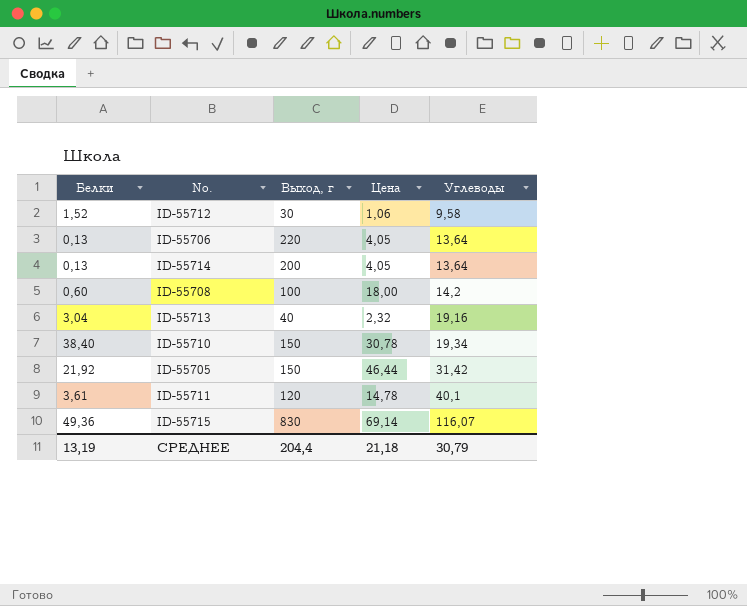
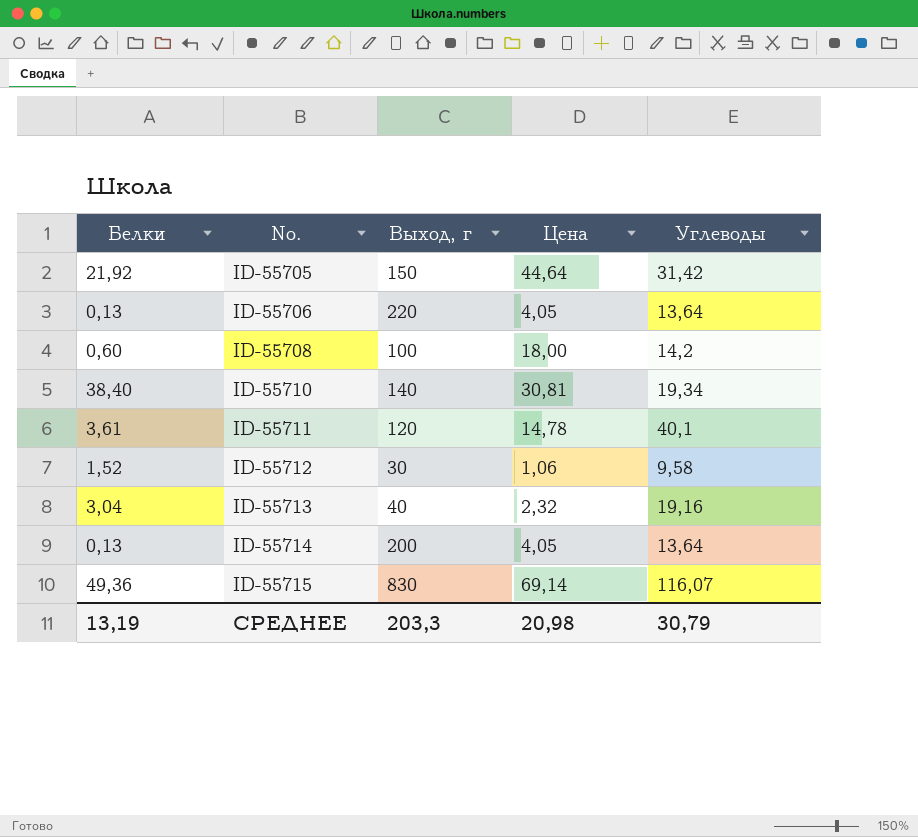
row order: Углеводы ascending -> No. ascending
ID-55705 | Цена: 46,44 -> 44,64
ID-55710 | Выход, г: 150 -> 140
ID-55710 | Цена: 30,78 -> 30,81
СРЕДНЕЕ | Выход, г: 204,4 -> 203,3
СРЕДНЕЕ | Цена: 21,18 -> 20,98

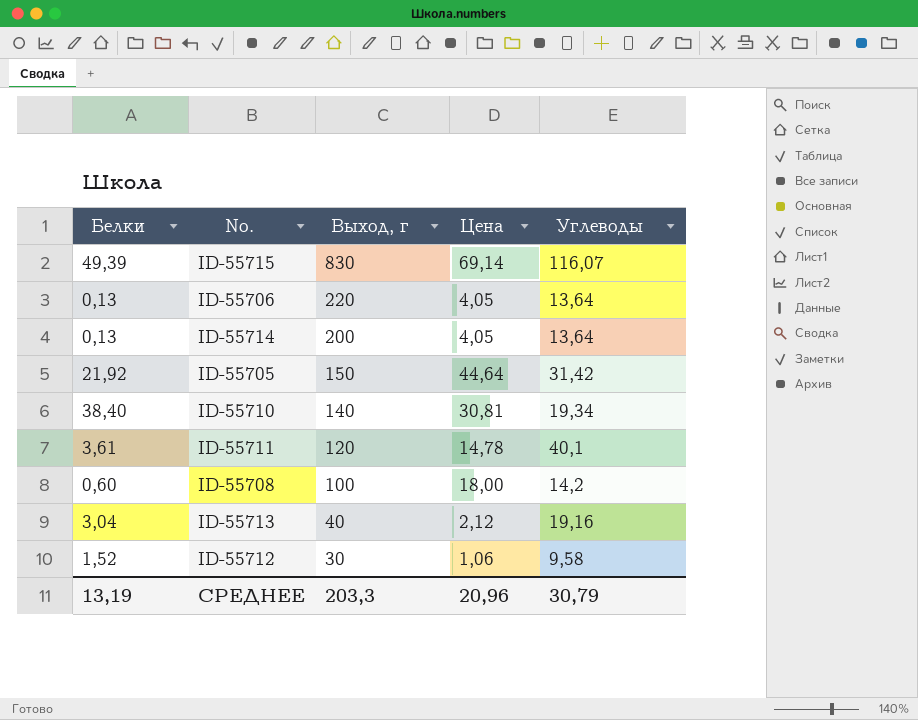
row order: No. ascending -> Выход, г descending
ID-55715 | Белки: 49,36 -> 49,39
ID-55713 | Цена: 2,32 -> 2,12
СРЕДНЕЕ | Цена: 20,98 -> 20,96

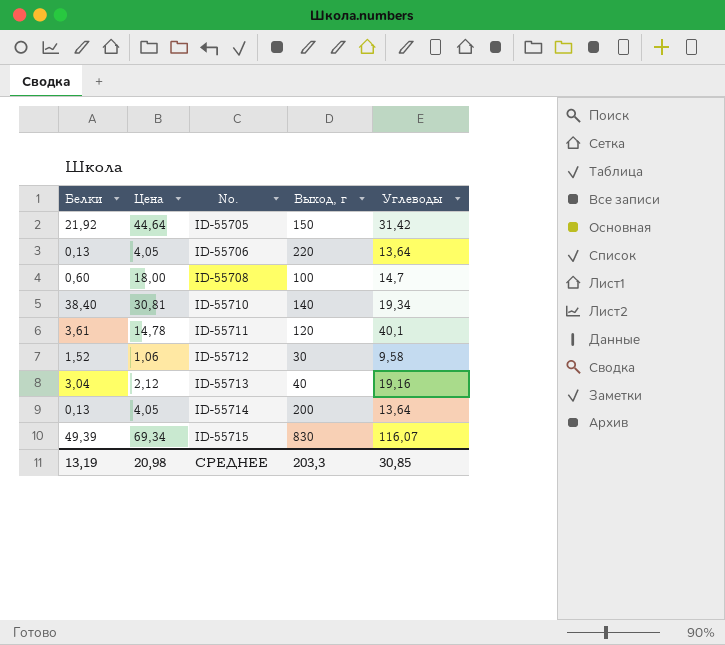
row order: Выход, г descending -> No. ascending
column Цена | position: 4 -> 2
ID-55708 | Углеводы: 14,2 -> 14,7
ID-55715 | Цена: 69,14 -> 69,34
СРЕДНЕЕ | Цена: 20,96 -> 20,98
СРЕДНЕЕ | Углеводы: 30,79 -> 30,85

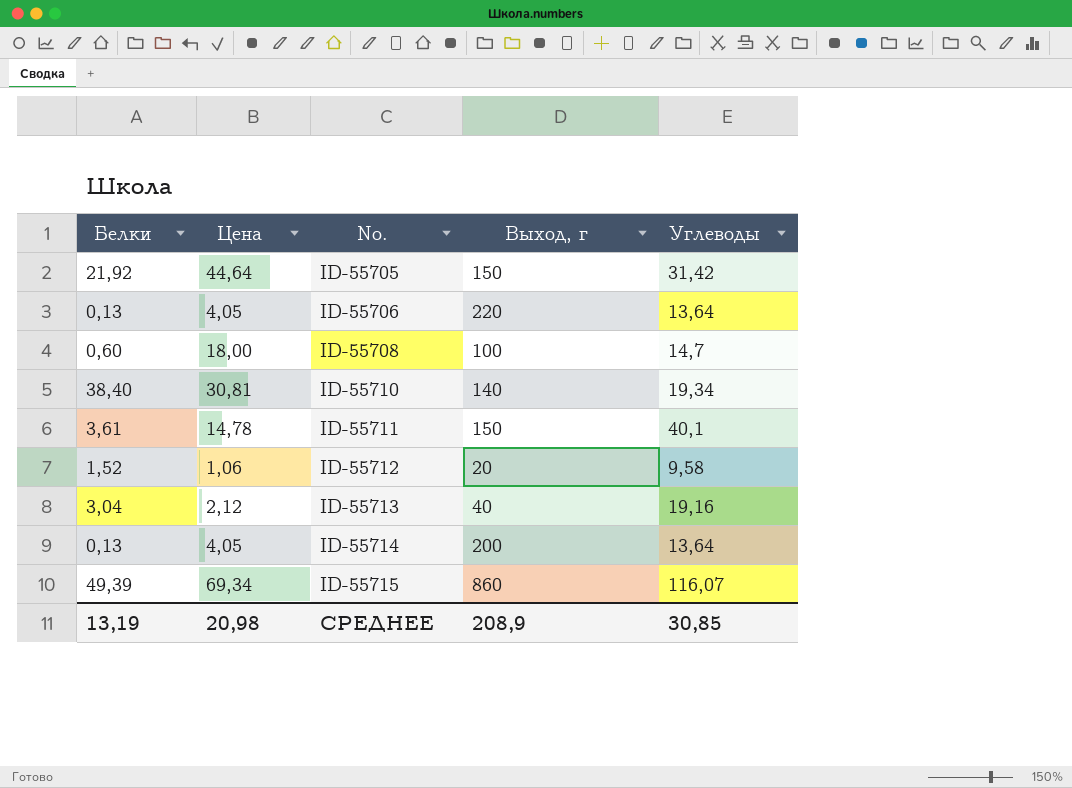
ID-55711 | Выход, г: 120 -> 150
ID-55712 | Выход, г: 30 -> 20
ID-55715 | Выход, г: 830 -> 860
СРЕДНЕЕ | Выход, г: 203,3 -> 208,9

